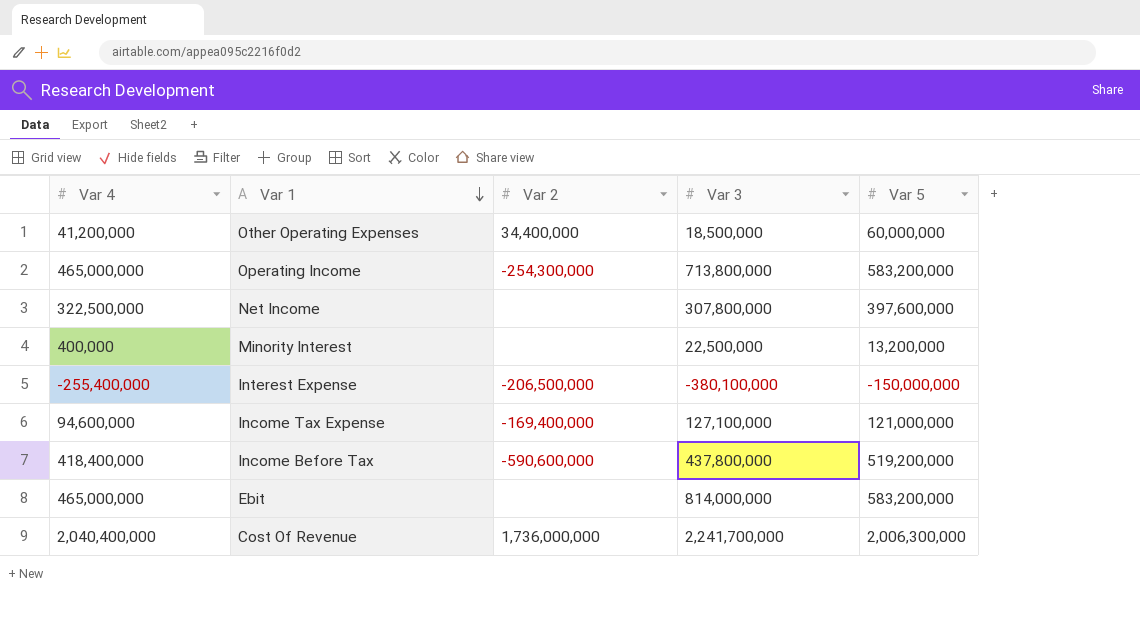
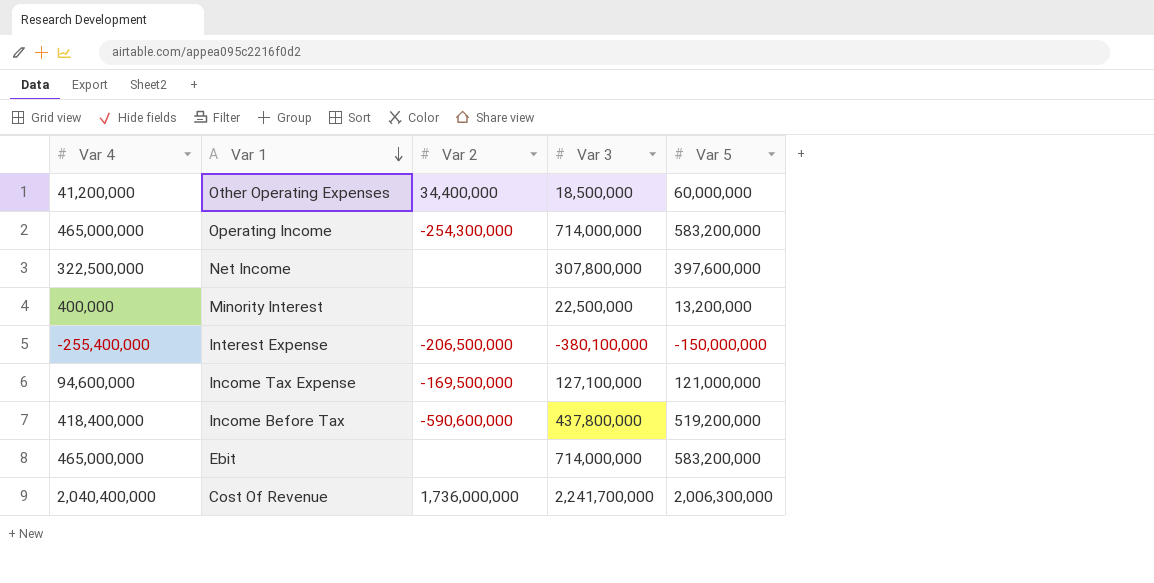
Operating Income | Var 3: 713,800,000 -> 714,000,000
Income Tax Expense | Var 2: -169,400,000 -> -169,500,000
Ebit | Var 3: 814,000,000 -> 714,000,000

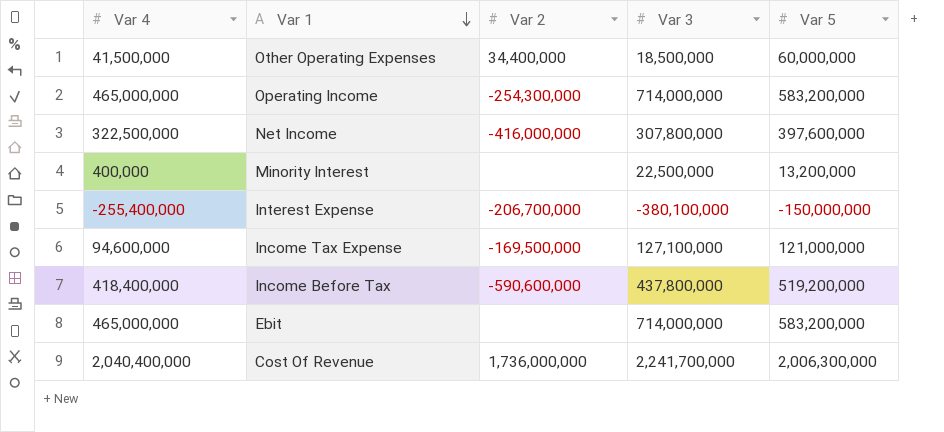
Other Operating Expenses | Var 4: 41,200,000 -> 41,500,000
Net Income | Var 2: none -> -416,000,000
Interest Expense | Var 2: -206,500,000 -> -206,700,000

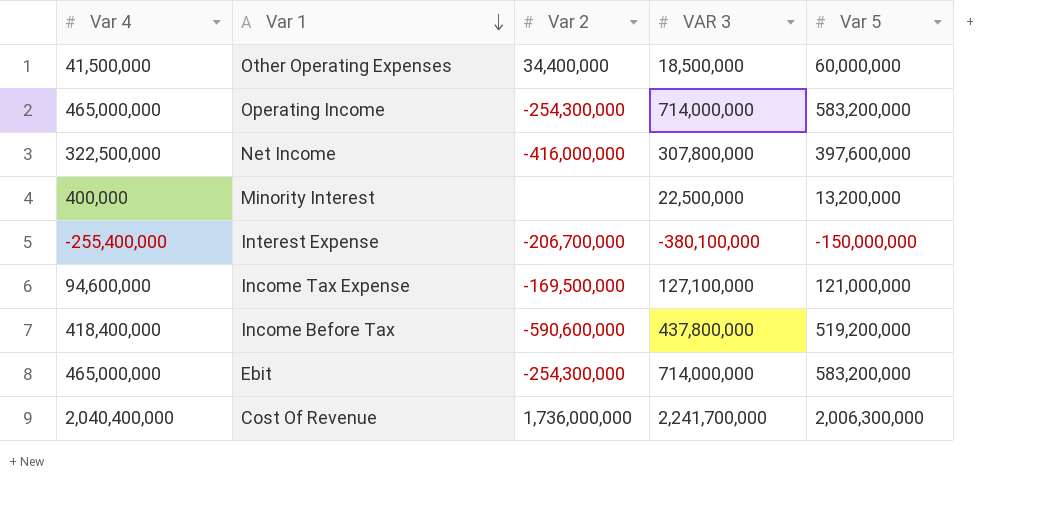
column name: Var 3 -> VAR 3
Ebit | Var 2: none -> -254,300,000

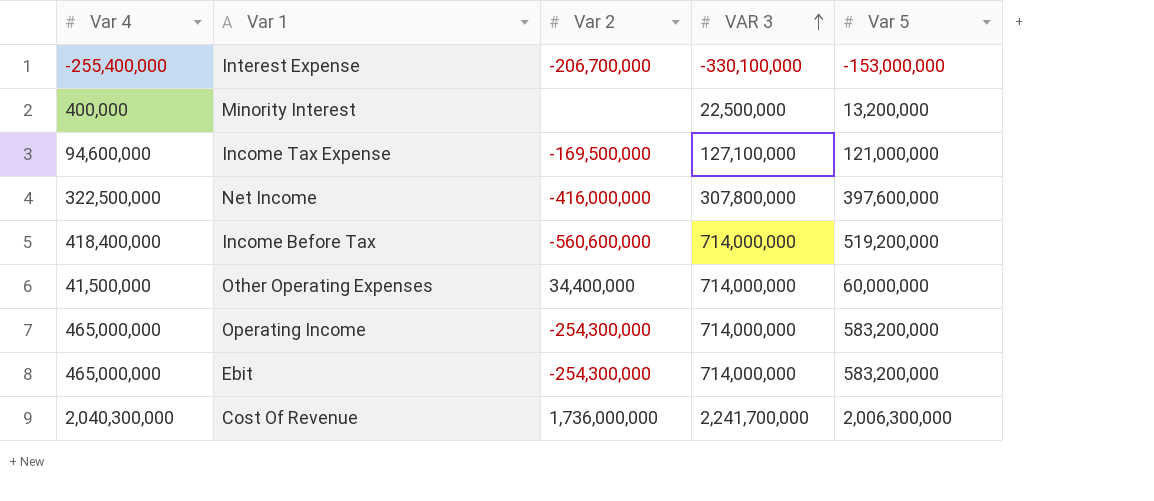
row order: Var 1 descending -> VAR 3 ascending
Interest Expense | VAR 3: -380,100,000 -> -330,100,000
Interest Expense | Var 5: -150,000,000 -> -153,000,000
Income Before Tax | Var 2: -590,600,000 -> -560,600,000
Income Before Tax | VAR 3: 437,800,000 -> 714,000,000
Other Operating Expenses | VAR 3: 18,500,000 -> 714,000,000
Cost Of Revenue | Var 4: 2,040,400,000 -> 2,040,300,000

